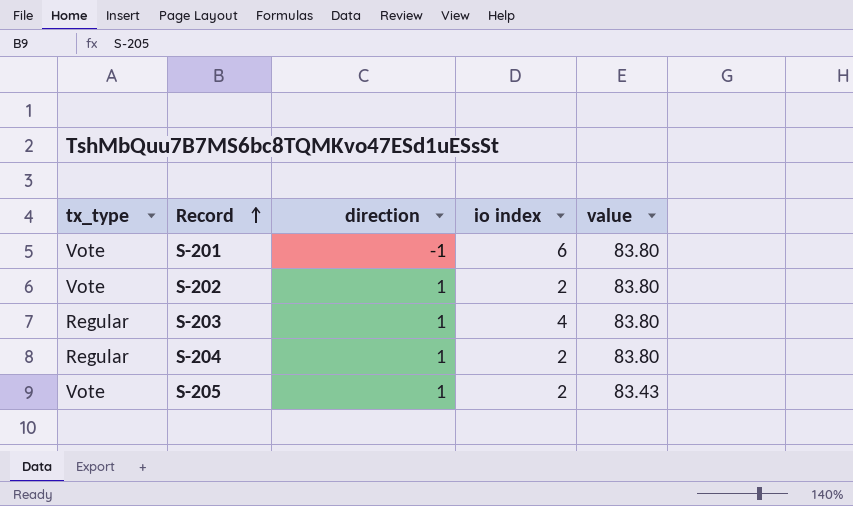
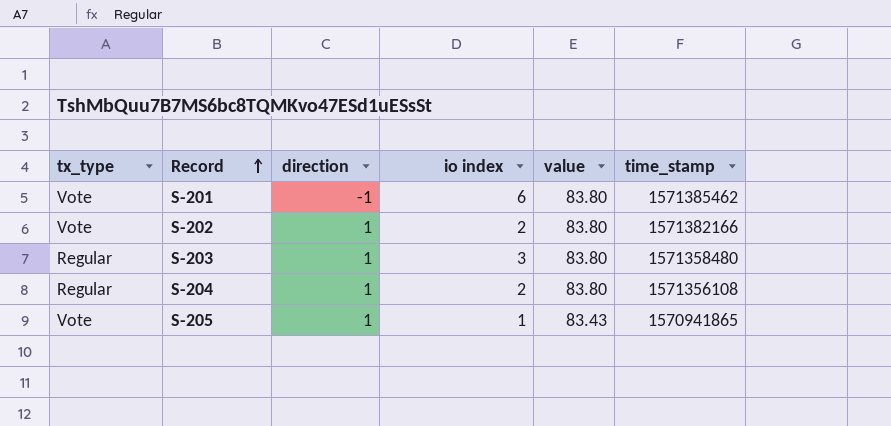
column time_stamp | position: none -> 6
S-203 | io index: 4 -> 3
S-205 | io index: 2 -> 1

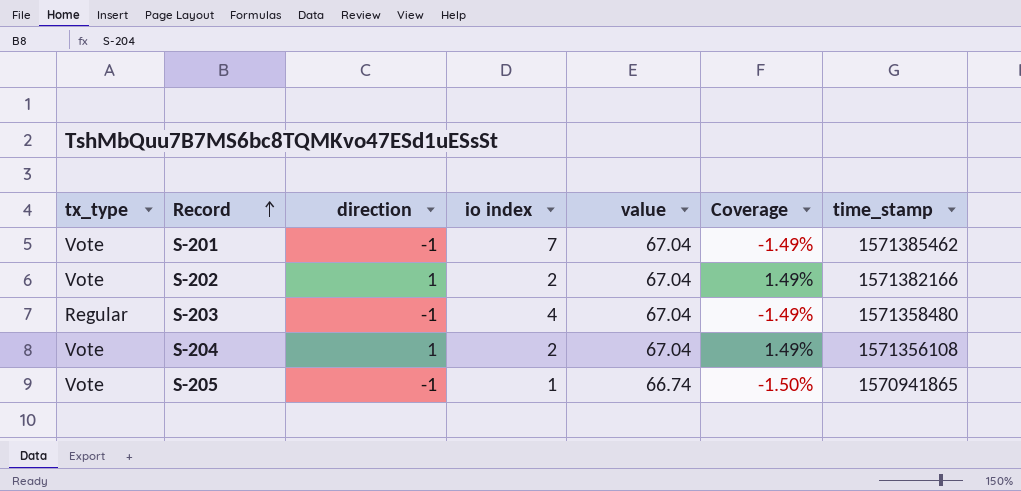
column Coverage | formula: none -> [direction] / [value]
S-201 | io index: 6 -> 7
S-201 | value: 83.80 -> 67.04
S-202 | value: 83.80 -> 67.04
S-203 | direction: 1 -> -1
S-203 | io index: 3 -> 4
S-203 | value: 83.80 -> 67.04
S-204 | tx_type: Regular -> Vote
S-204 | value: 83.80 -> 67.04
S-205 | direction: 1 -> -1
S-205 | value: 83.43 -> 66.74

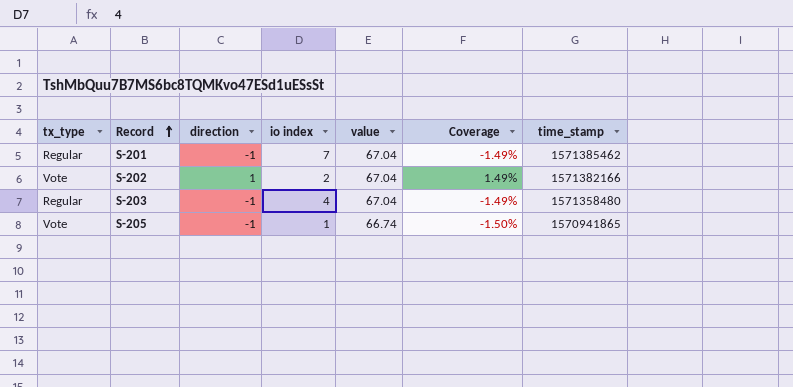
row S-204: Vote | 1 | 2 | 67.04 | 1.49% | 1571356108 -> none
S-201 | tx_type: Vote -> Regular

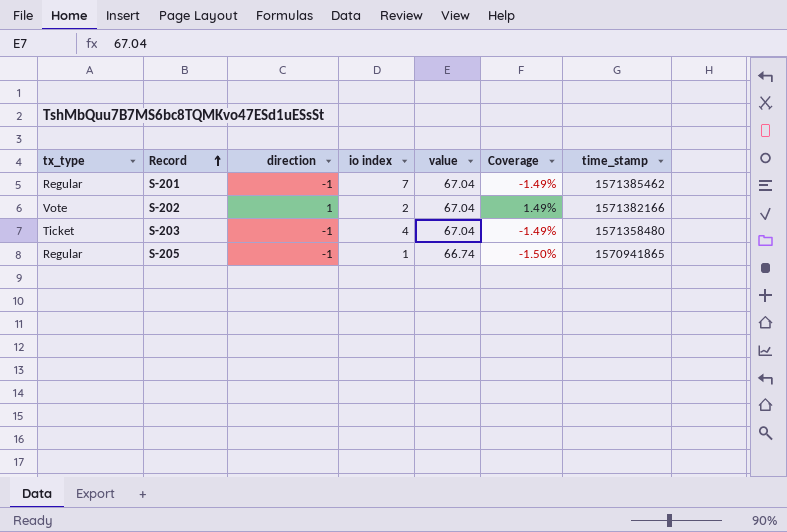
S-203 | tx_type: Regular -> Ticket
S-205 | tx_type: Vote -> Regular

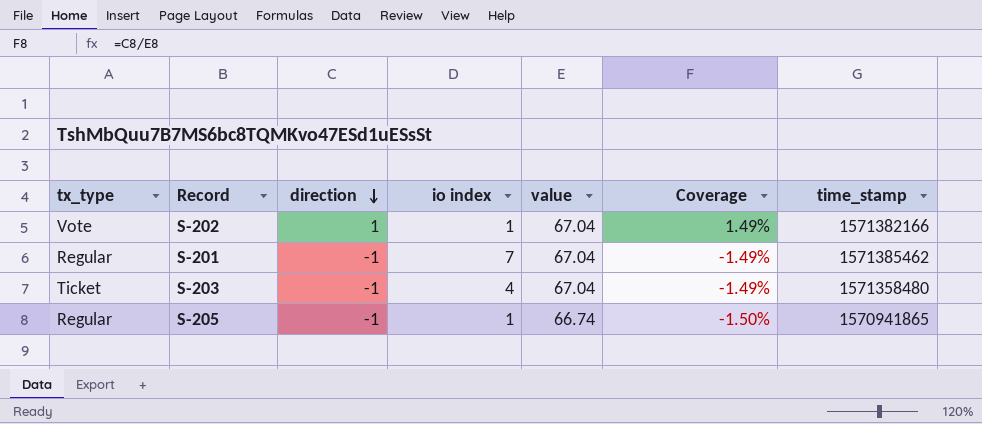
row order: Record ascending -> direction descending
S-202 | io index: 2 -> 1

